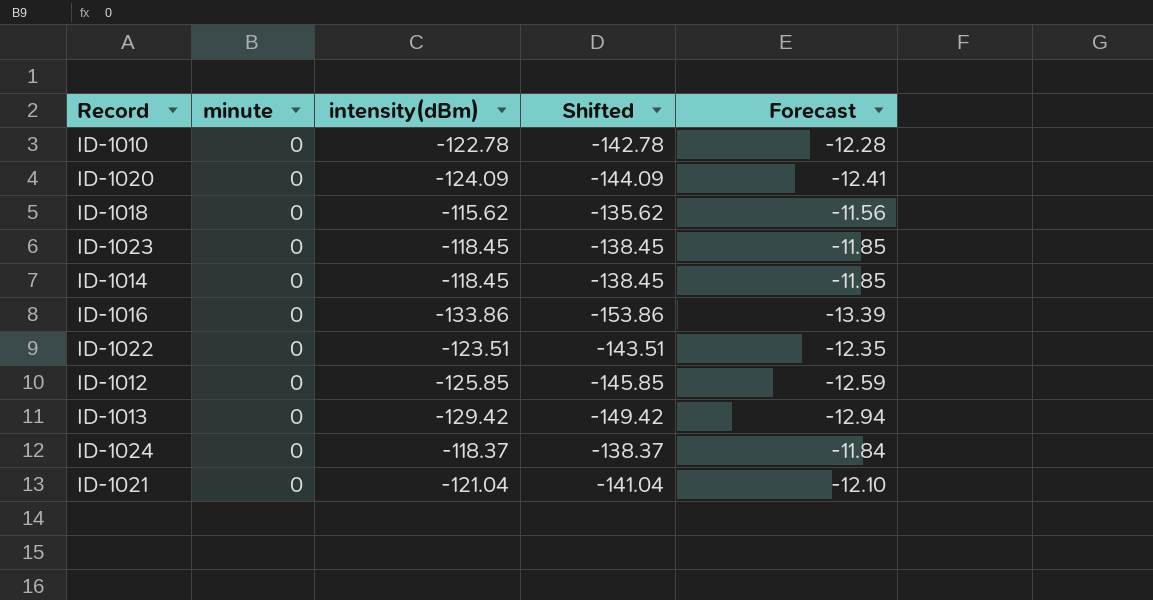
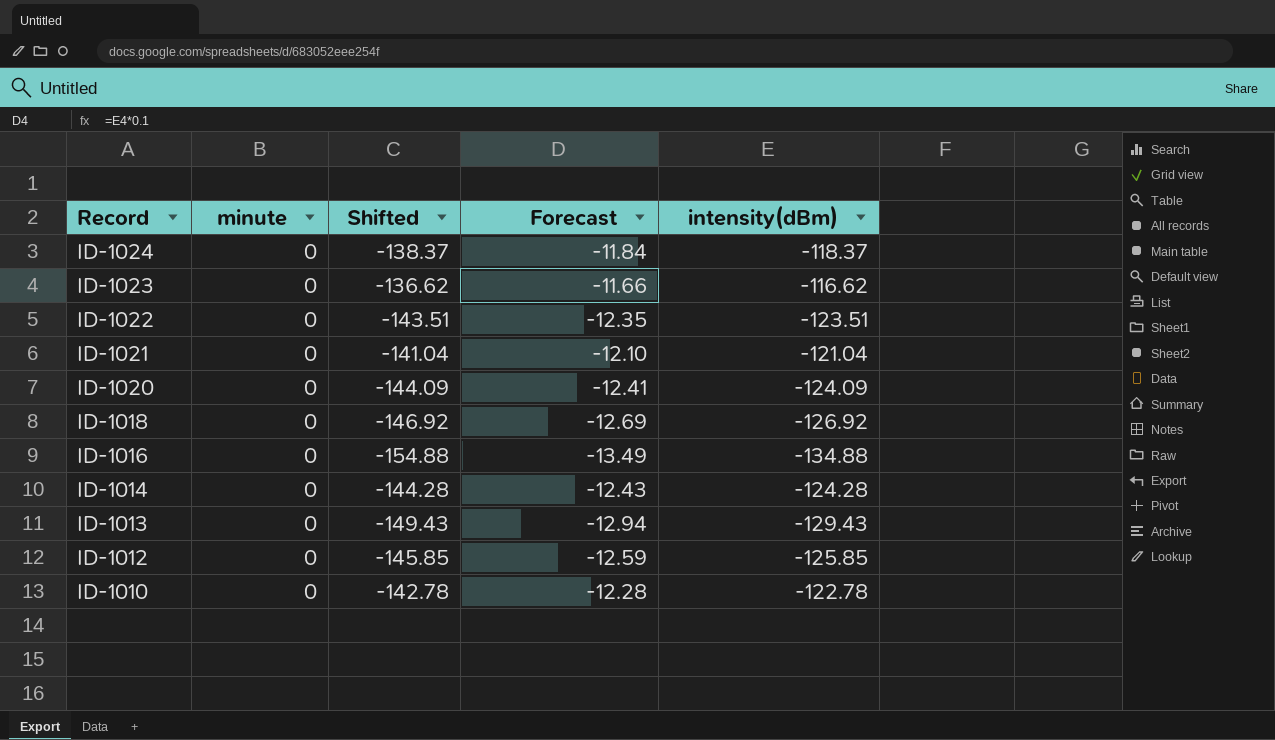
row order: none -> Record descending
column intensity(dBm) | position: 3 -> 5
ID-1023 | Shifted: -138.45 -> -136.62
ID-1023 | Forecast: -11.85 -> -11.66
ID-1023 | intensity(dBm): -118.45 -> -116.62
ID-1018 | Shifted: -135.62 -> -146.92
ID-1018 | Forecast: -11.56 -> -12.69
ID-1018 | intensity(dBm): -115.62 -> -126.92
ID-1016 | Shifted: -153.86 -> -154.88
ID-1016 | Forecast: -13.39 -> -13.49
ID-1016 | intensity(dBm): -133.86 -> -134.88
ID-1014 | Shifted: -138.45 -> -144.28
ID-1014 | Forecast: -11.85 -> -12.43
ID-1014 | intensity(dBm): -118.45 -> -124.28
ID-1013 | Shifted: -149.42 -> -149.43
ID-1013 | intensity(dBm): -129.42 -> -129.43

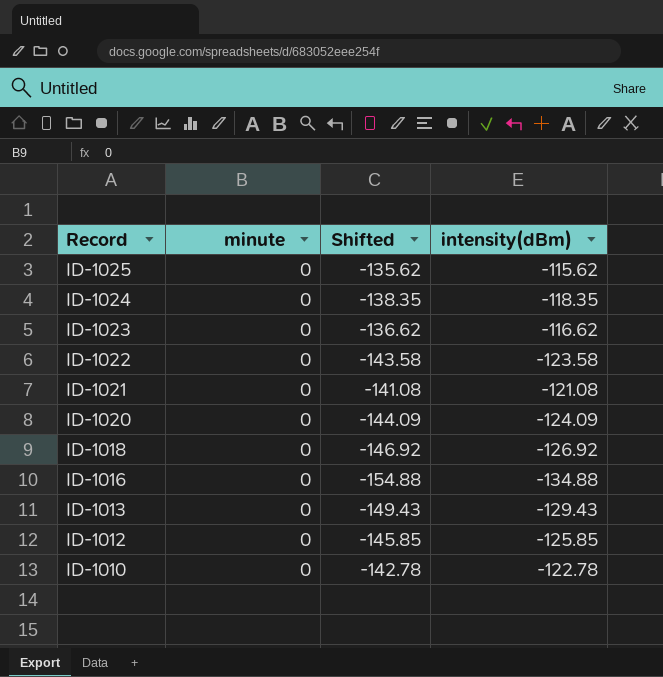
column Forecast | formula: [intensity(dBm)] * 0.1 -> none
row ID-1014: 0 | -144.28 | -12.43 | -124.28 -> none
row ID-1025: none -> 0 | -135.62 | -115.62
ID-1024 | Shifted: -138.37 -> -138.35
ID-1024 | intensity(dBm): -118.37 -> -118.35
ID-1022 | Shifted: -143.51 -> -143.58
ID-1022 | intensity(dBm): -123.51 -> -123.58
ID-1021 | Shifted: -141.04 -> -141.08
ID-1021 | intensity(dBm): -121.04 -> -121.08

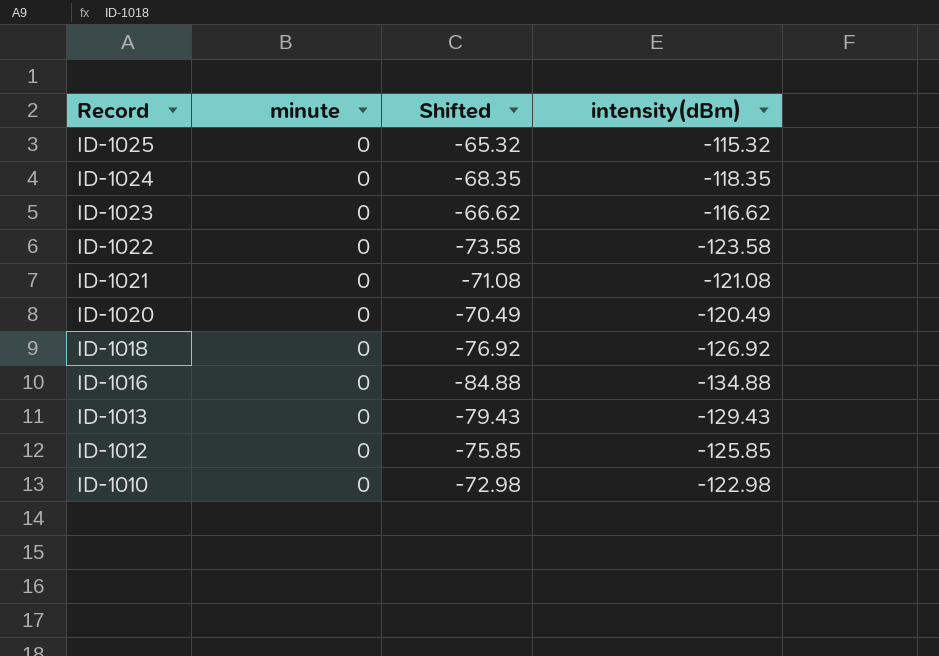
column Shifted | formula: [intensity(dBm)] - 20 -> [intensity(dBm)] + 50
ID-1025 | intensity(dBm): -115.62 -> -115.32
ID-1020 | intensity(dBm): -124.09 -> -120.49
ID-1010 | intensity(dBm): -122.78 -> -122.98

